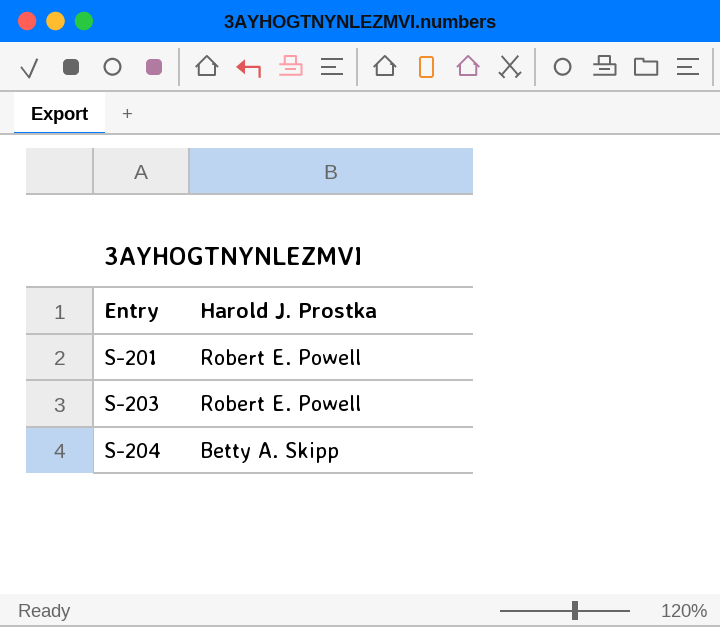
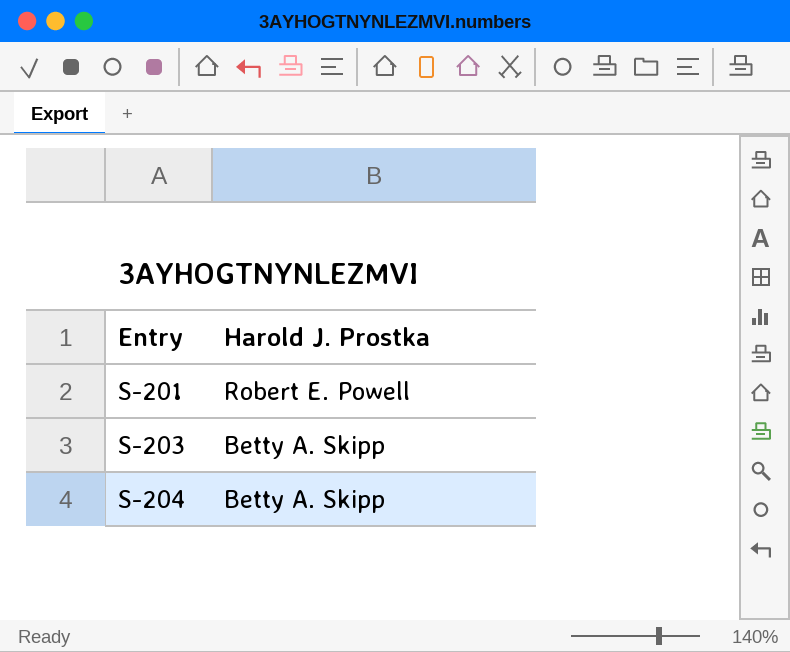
S-203 | Harold J. Prostka: Robert E. Powell -> Betty A. Skipp

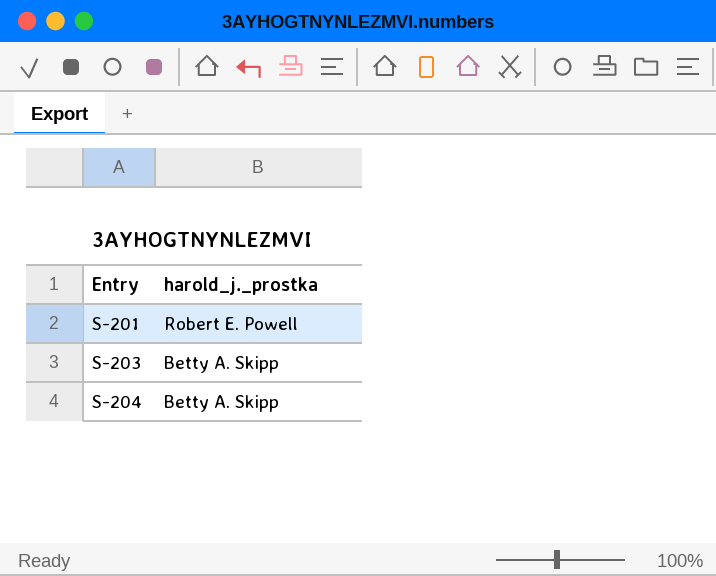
column name: Harold J. Prostka -> harold_j._prostka

